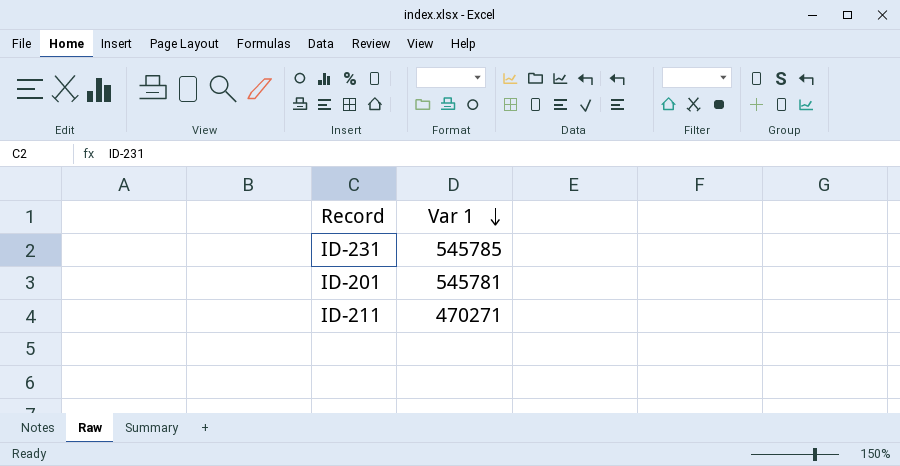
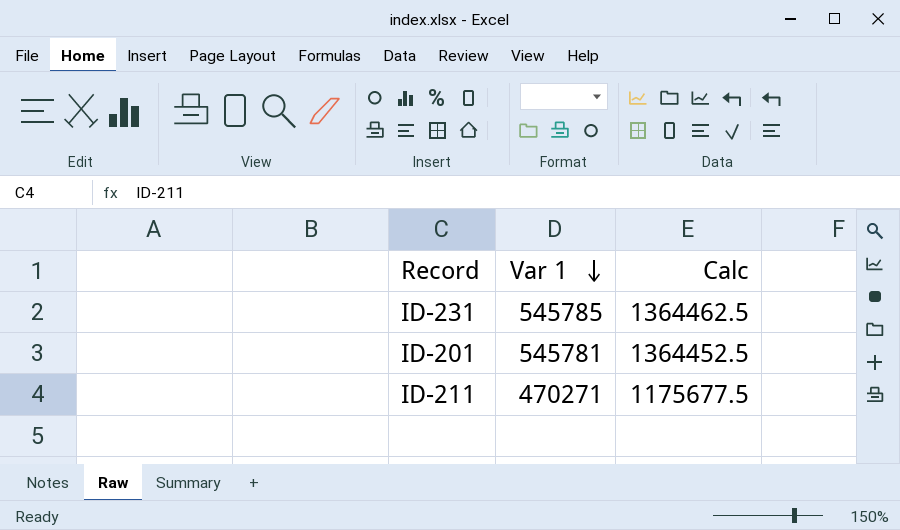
column Calc | formula: none -> [Var 1] * 2.5

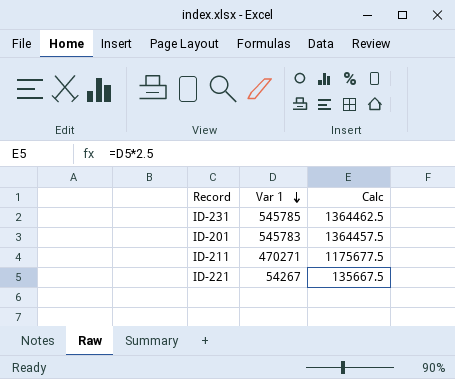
ID-201 | Var 1: 545781 -> 545783
ID-201 | Calc: 1364452.5 -> 1364457.5
row ID-221: none -> 54267 | 135667.5

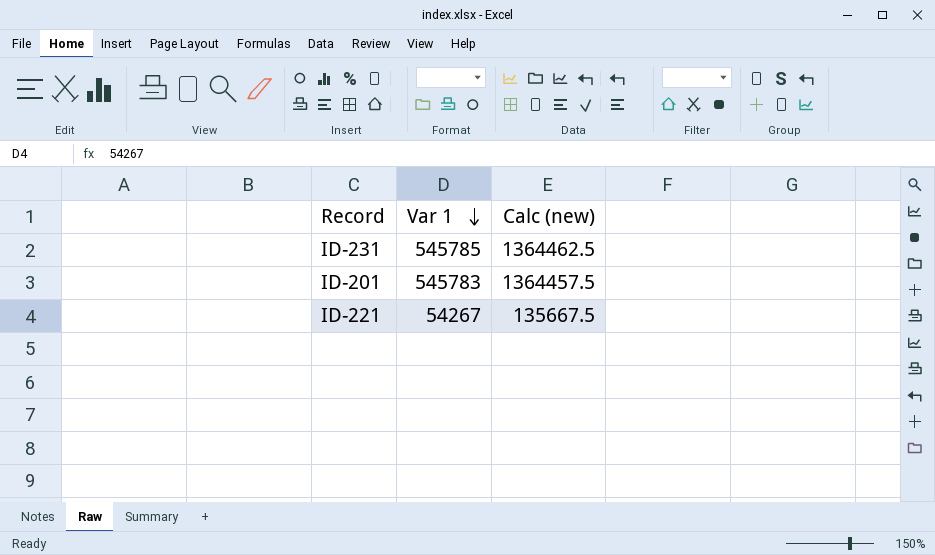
column name: Calc -> Calc (new)
row ID-211: 470271 | 1175677.5 -> none

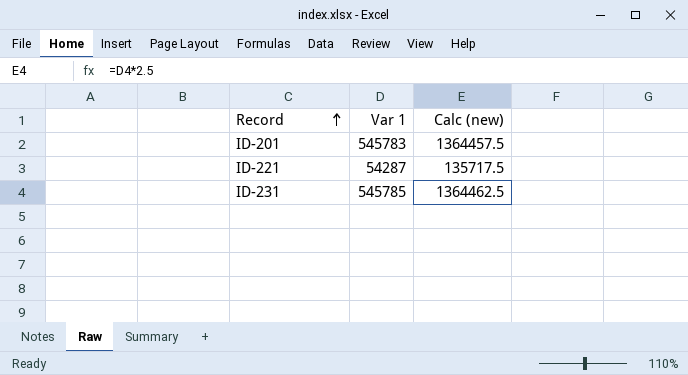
row order: Var 1 descending -> Record ascending
ID-221 | Var 1: 54267 -> 54287
ID-221 | Calc (new): 135667.5 -> 135717.5

